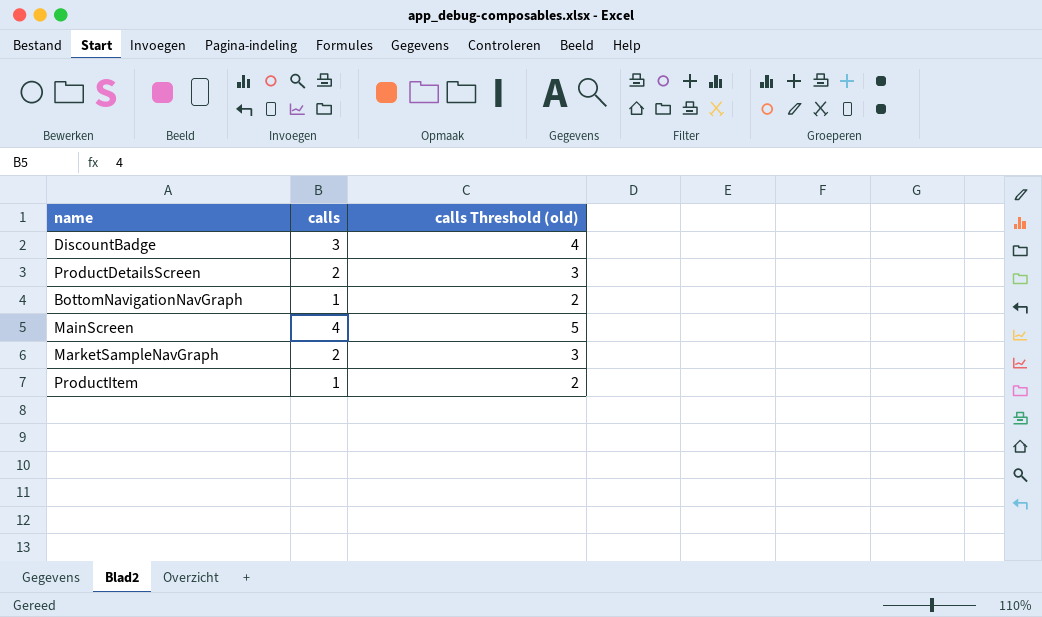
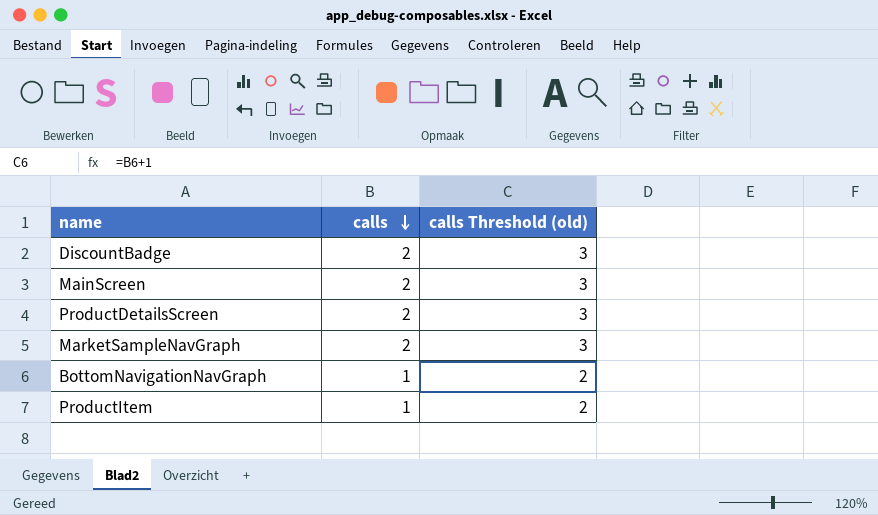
row order: none -> calls descending
DiscountBadge | calls: 3 -> 2
DiscountBadge | calls Threshold (old): 4 -> 3
MainScreen | calls: 4 -> 2
MainScreen | calls Threshold (old): 5 -> 3

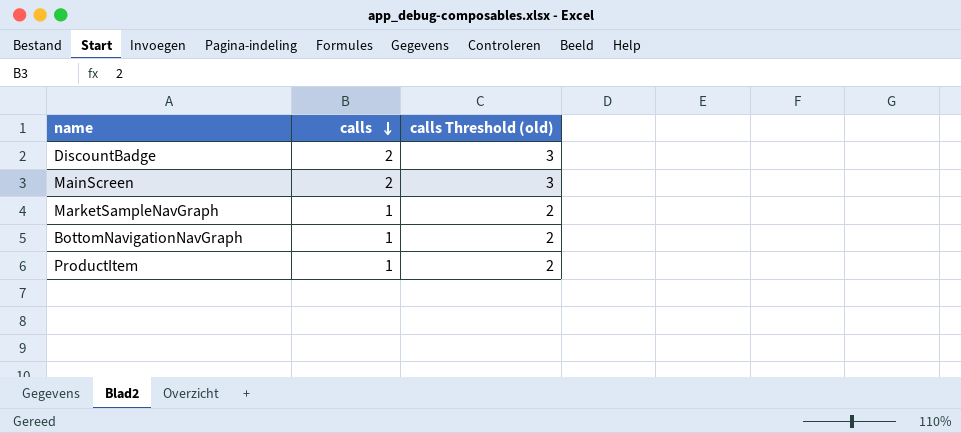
row ProductDetailsScreen: 2 | 3 -> none
MarketSampleNavGraph | calls: 2 -> 1
MarketSampleNavGraph | calls Threshold (old): 3 -> 2

